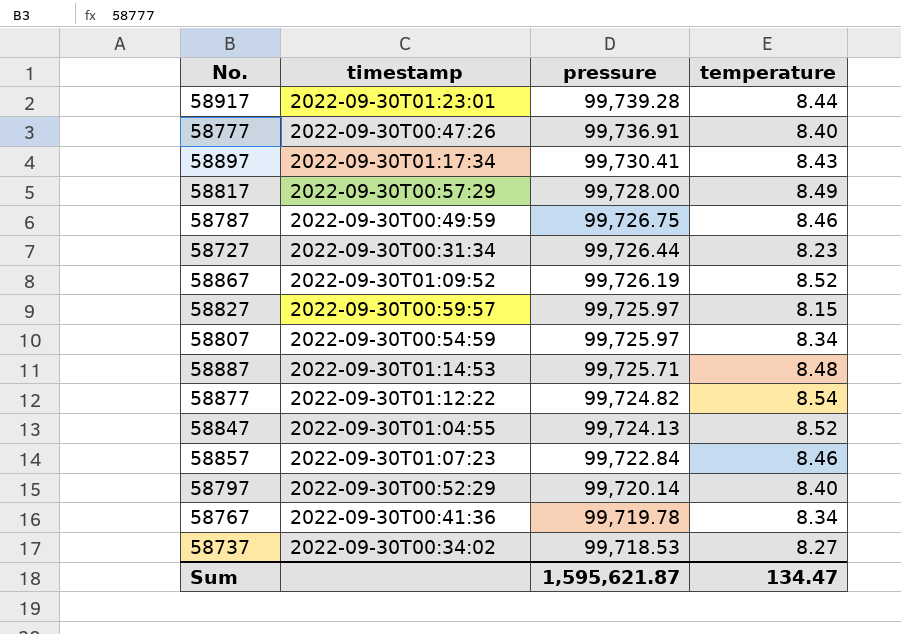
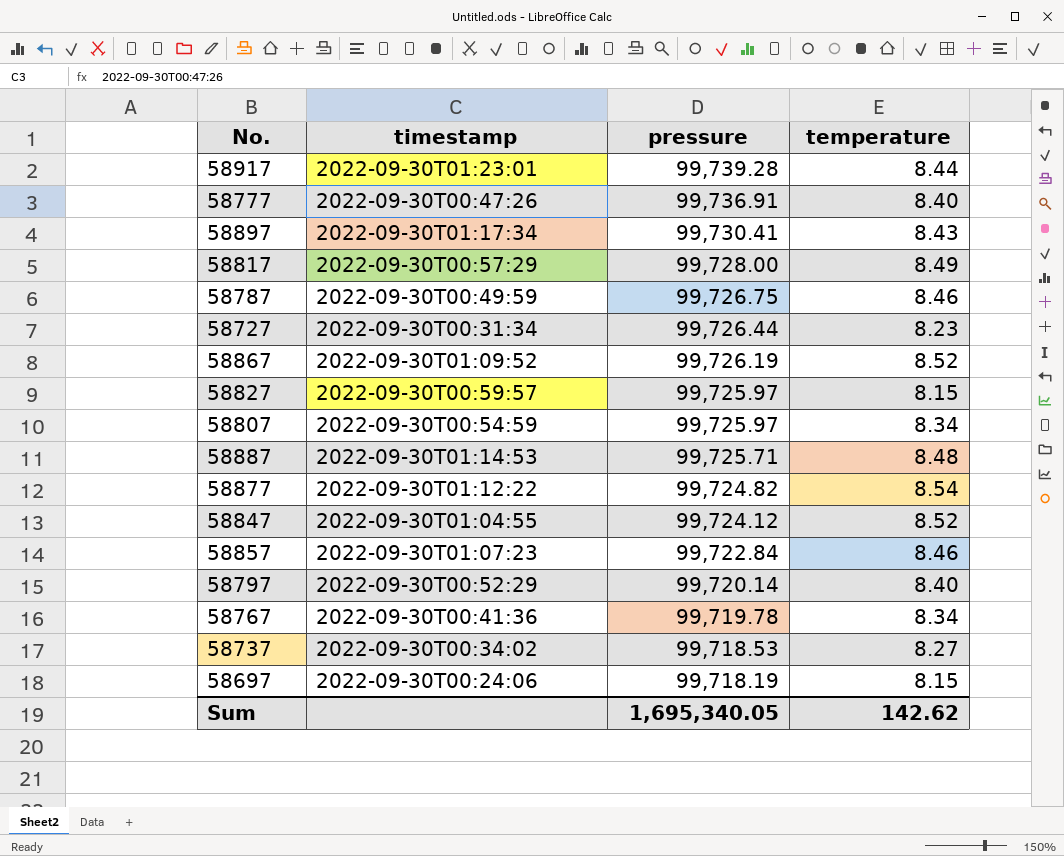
58847 | pressure: 99,724.13 -> 99,724.12
row 58697: none -> 2022-09-30T00:24:06 | 99,718.19 | 8.15
Sum | pressure: 1,595,621.87 -> 1,695,340.05
Sum | temperature: 134.47 -> 142.62

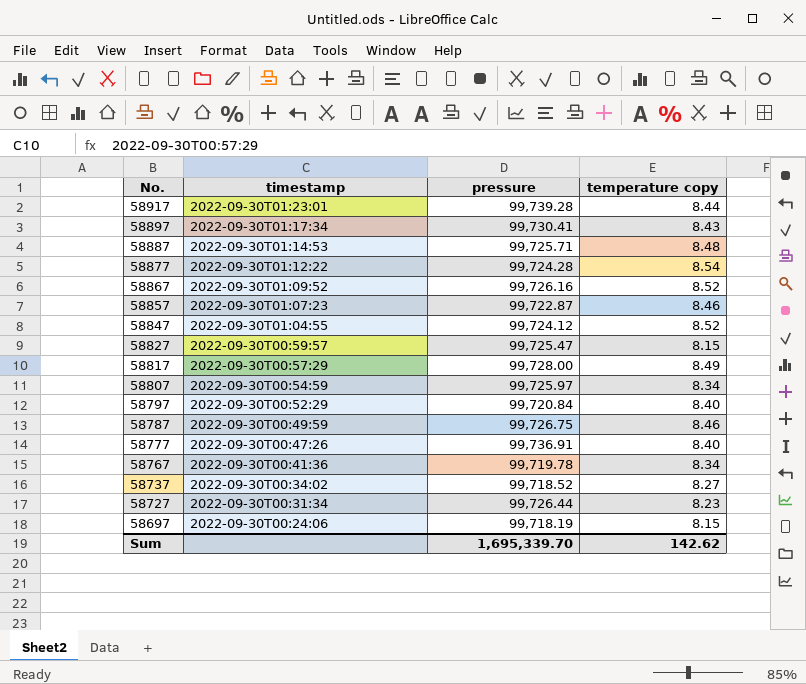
row order: pressure descending -> No. descending
column name: temperature -> temperature copy
58877 | pressure: 99,724.82 -> 99,724.28
58867 | pressure: 99,726.19 -> 99,726.16
58857 | pressure: 99,722.84 -> 99,722.87
58827 | pressure: 99,725.97 -> 99,725.47
58797 | pressure: 99,720.14 -> 99,720.84
58737 | pressure: 99,718.53 -> 99,718.52
Sum | pressure: 1,695,340.05 -> 1,695,339.70

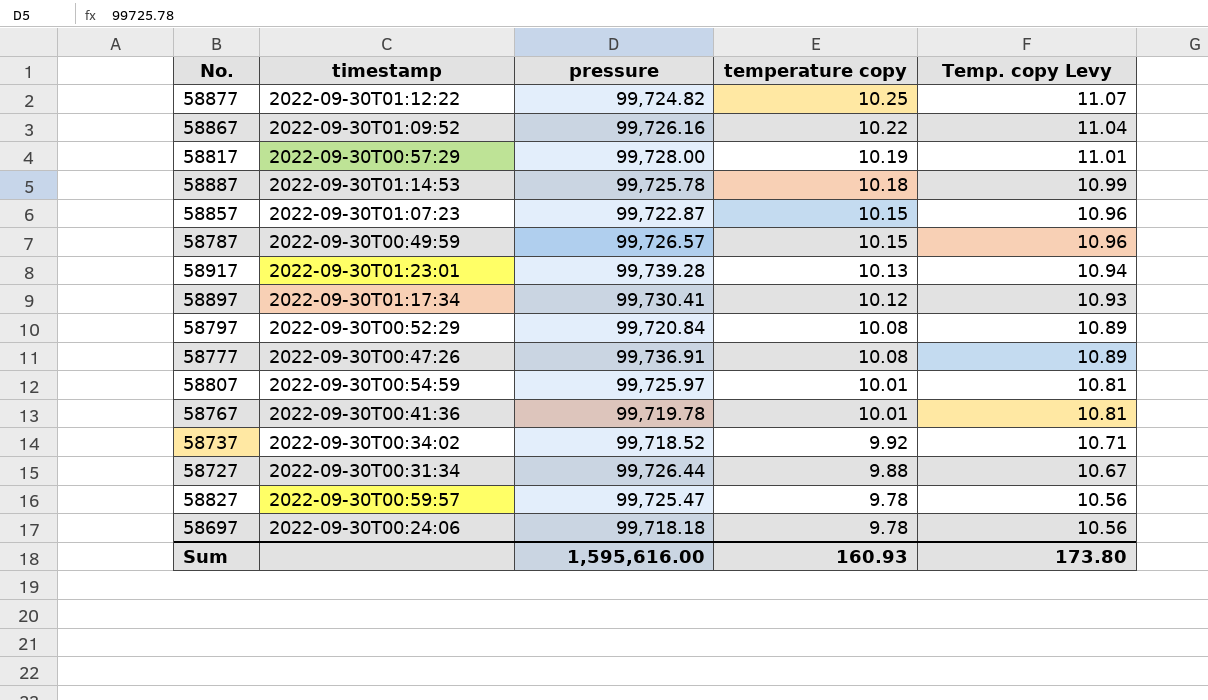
row order: No. descending -> temperature copy descending
column Temp. copy Levy | formula: none -> [temperature copy] * 1.08
row 58847: 2022-09-30T01:04:55 | 99,724.12 | 8.52 -> none
58877 | pressure: 99,724.28 -> 99,724.82
58877 | temperature copy: 8.54 -> 10.25
58867 | temperature copy: 8.52 -> 10.22
58817 | temperature copy: 8.49 -> 10.19
58887 | pressure: 99,725.71 -> 99,725.78
58887 | temperature copy: 8.48 -> 10.18
58857 | temperature copy: 8.46 -> 10.15
58787 | pressure: 99,726.75 -> 99,726.57
58787 | temperature copy: 8.46 -> 10.15
58917 | temperature copy: 8.44 -> 10.13
58897 | temperature copy: 8.43 -> 10.12
58797 | temperature copy: 8.40 -> 10.08
58777 | temperature copy: 8.40 -> 10.08
58807 | temperature copy: 8.34 -> 10.01
58767 | temperature copy: 8.34 -> 10.01
58737 | temperature copy: 8.27 -> 9.92
58727 | temperature copy: 8.23 -> 9.88
58827 | temperature copy: 8.15 -> 9.78
58697 | pressure: 99,718.19 -> 99,718.18
58697 | temperature copy: 8.15 -> 9.78
Sum | pressure: 1,695,339.70 -> 1,595,616.00
Sum | temperature copy: 142.62 -> 160.93

